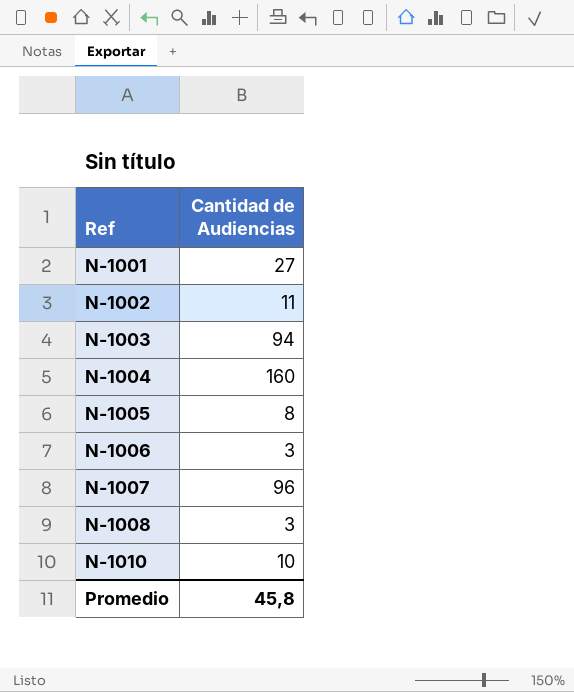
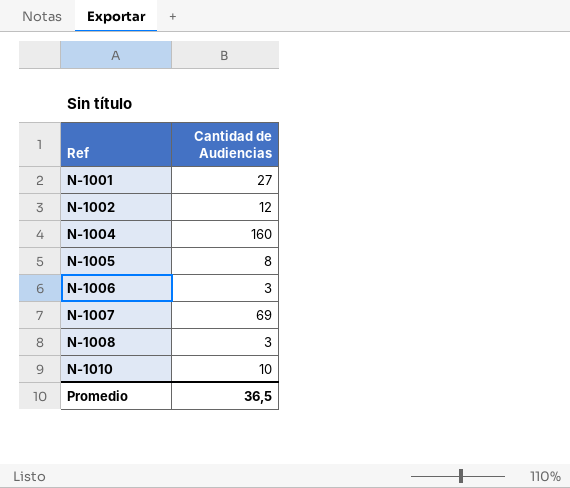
row N-1003: 94 -> none
N-1002 | Cantidad de Audiencias: 11 -> 12
N-1007 | Cantidad de Audiencias: 96 -> 69
Promedio | Cantidad de Audiencias: 45,8 -> 36,5

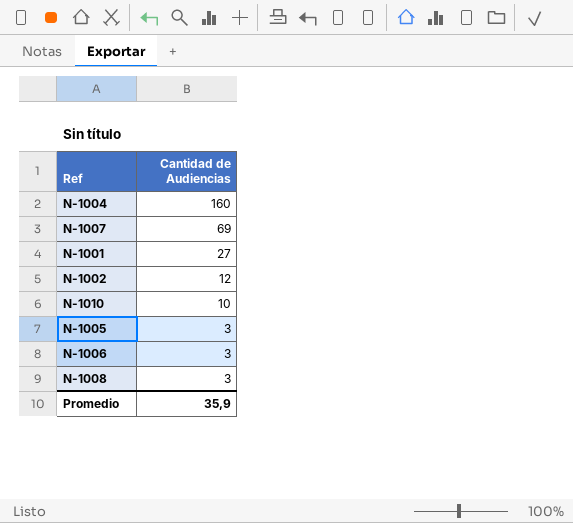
row order: Ref ascending -> Cantidad de Audiencias descending
N-1005 | Cantidad de Audiencias: 8 -> 3
Promedio | Cantidad de Audiencias: 36,5 -> 35,9

